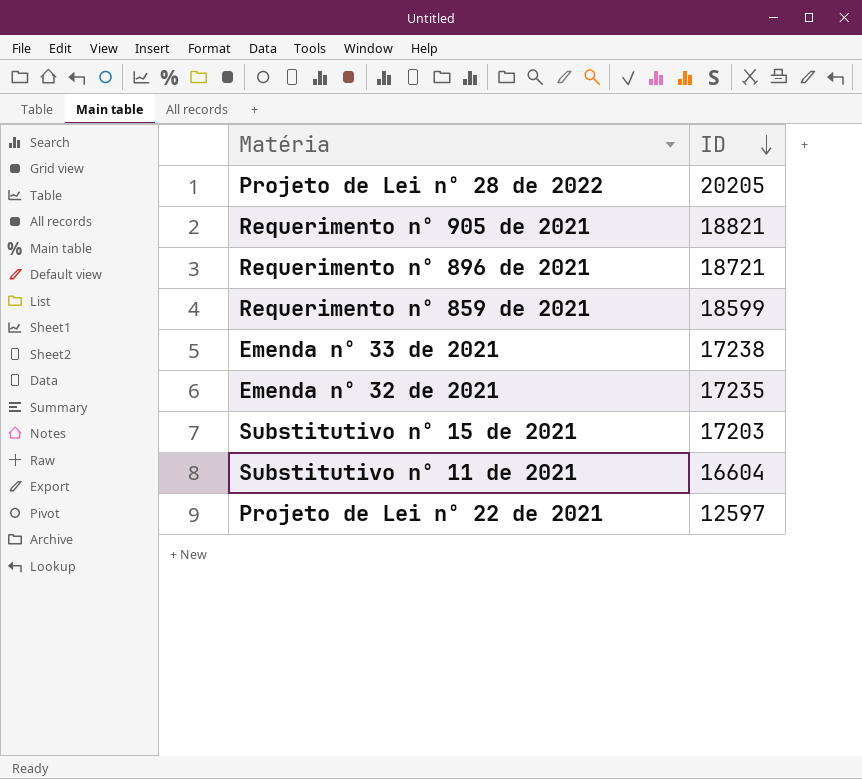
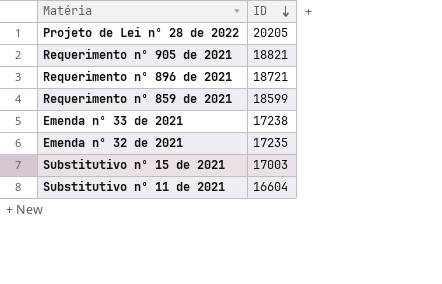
row Projeto de Lei nº 22 de 2021: 12597 -> none
Substitutivo nº 15 de 2021 | ID: 17203 -> 17003

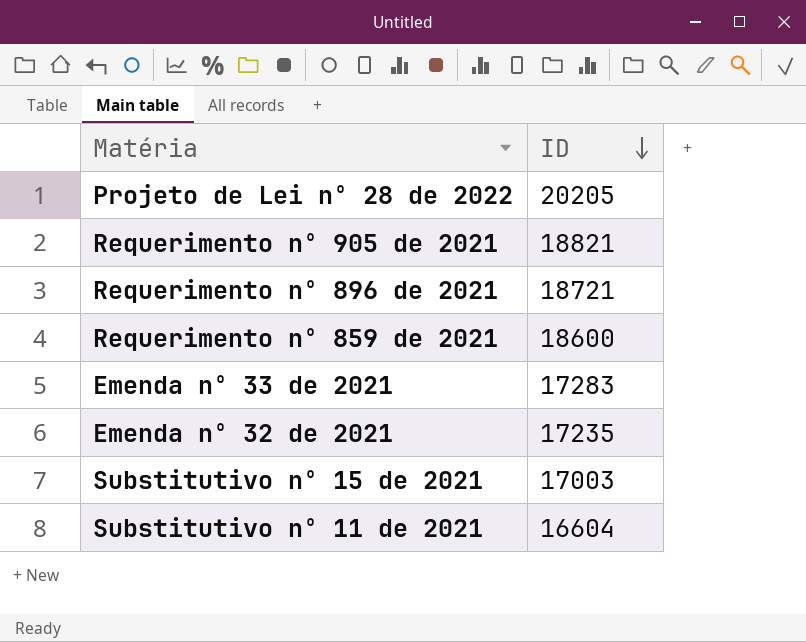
Requerimento nº 859 de 2021 | ID: 18599 -> 18600
Emenda nº 33 de 2021 | ID: 17238 -> 17283

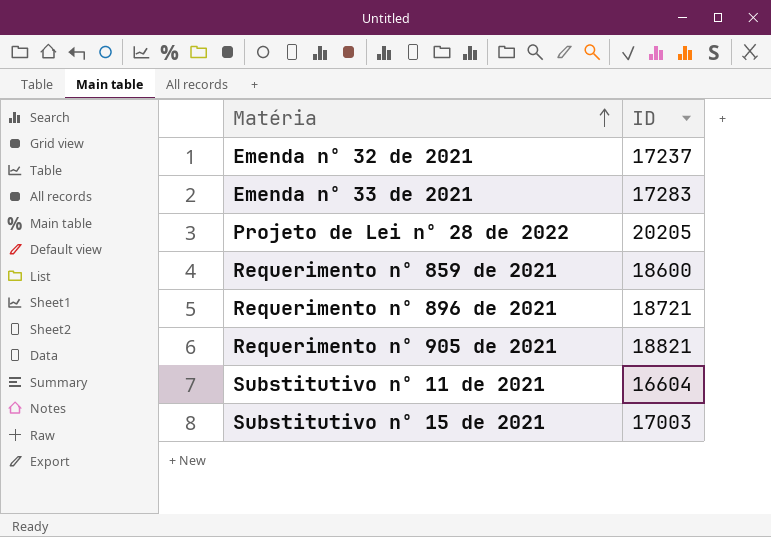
row order: ID descending -> Matéria ascending
Emenda nº 32 de 2021 | ID: 17235 -> 17237

